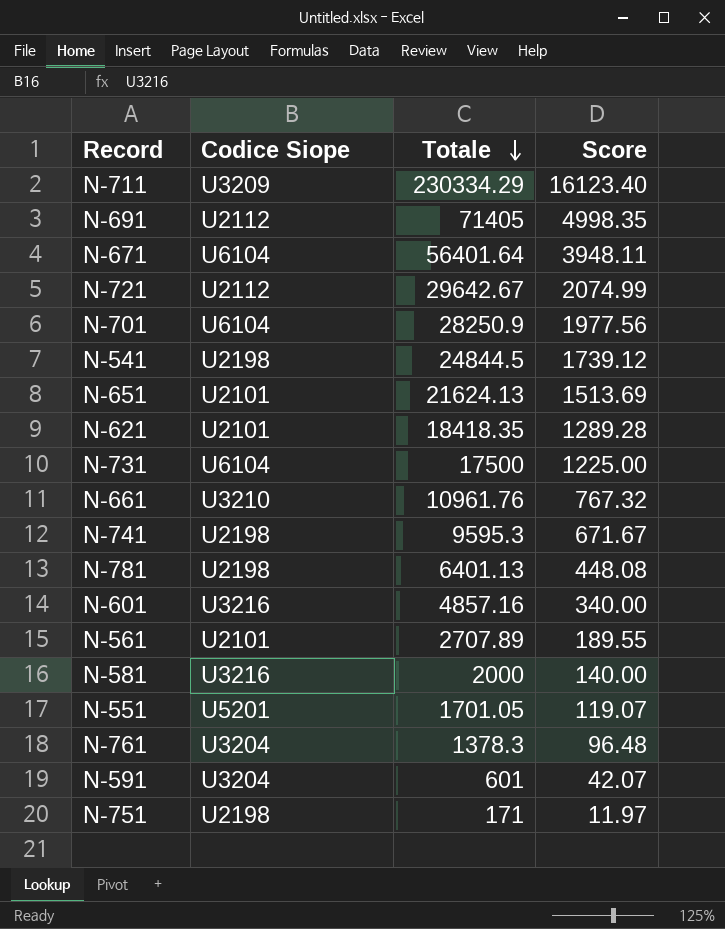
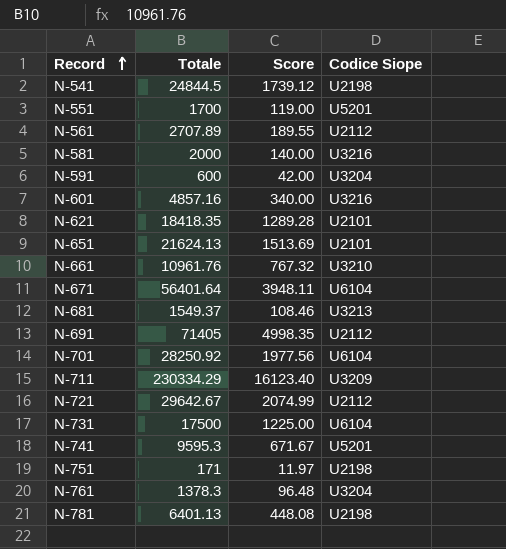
row order: Totale descending -> Record ascending
column Codice Siope | position: 2 -> 4
N-551 | Totale: 1701.05 -> 1700
N-551 | Score: 119.07 -> 119.00
N-561 | Codice Siope: U2101 -> U2112
N-591 | Totale: 601 -> 600
N-591 | Score: 42.07 -> 42.00
row N-681: none -> 1549.37 | 108.46 | U3213
N-701 | Totale: 28250.9 -> 28250.92
N-741 | Codice Siope: U2198 -> U5201

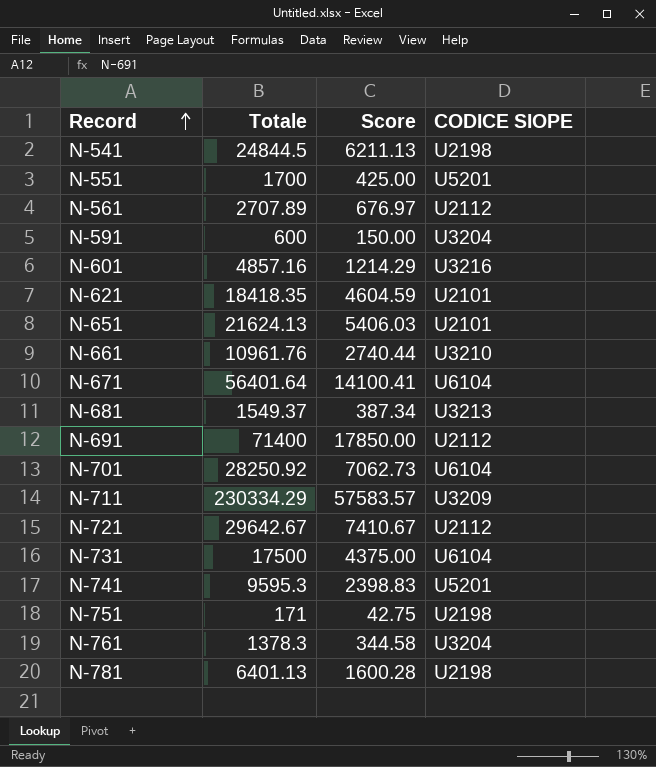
column Score | formula: [Totale] * 0.07 -> [Totale] * 0.25
column name: Codice Siope -> CODICE SIOPE
row N-581: 2000 | 140.00 | U3216 -> none
N-691 | Totale: 71405 -> 71400

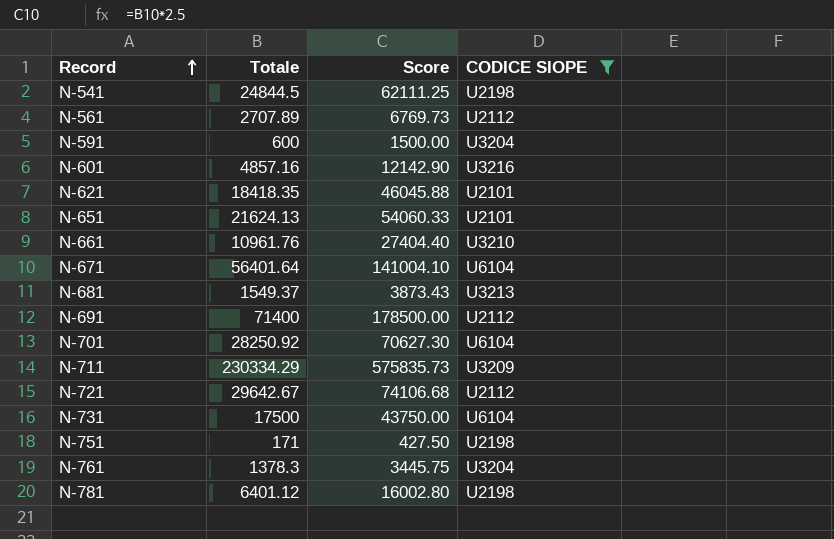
filter: none -> CODICE SIOPE != U5201
column Score | formula: [Totale] * 0.25 -> [Totale] * 2.5
N-781 | Totale: 6401.13 -> 6401.12

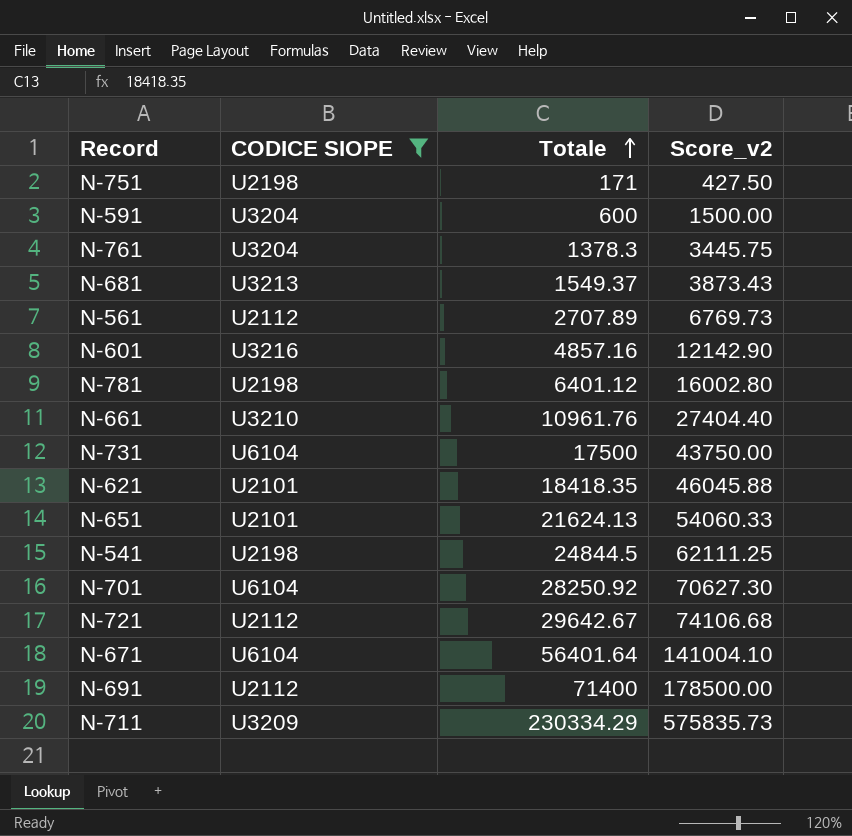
row order: Record ascending -> Totale ascending
column CODICE SIOPE | position: 4 -> 2
column name: Score -> Score_v2

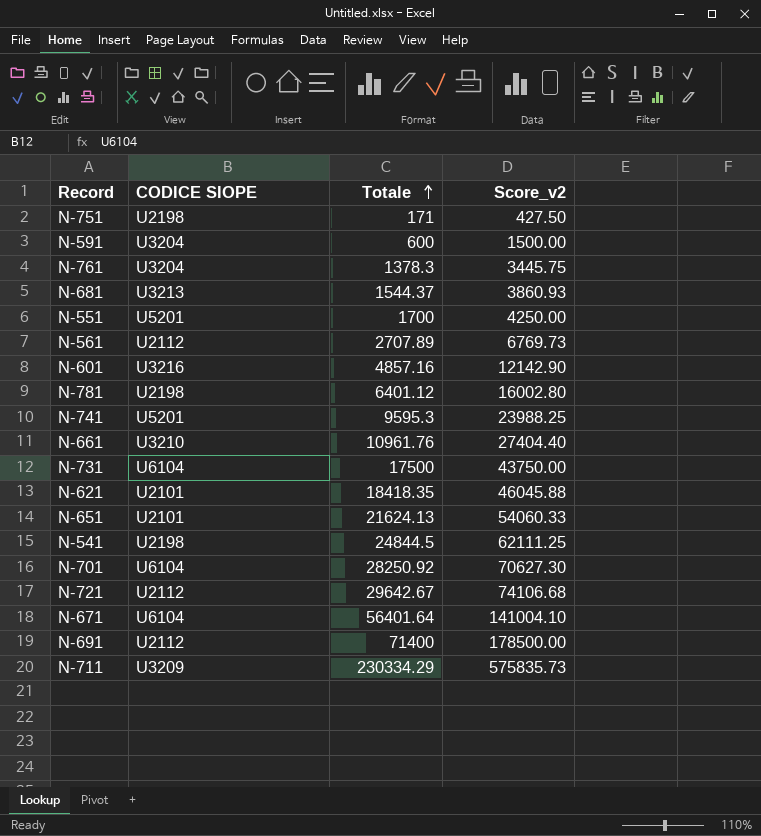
filter: CODICE SIOPE != U5201 -> none
N-681 | Totale: 1549.37 -> 1544.37
N-681 | Score_v2: 3873.43 -> 3860.93

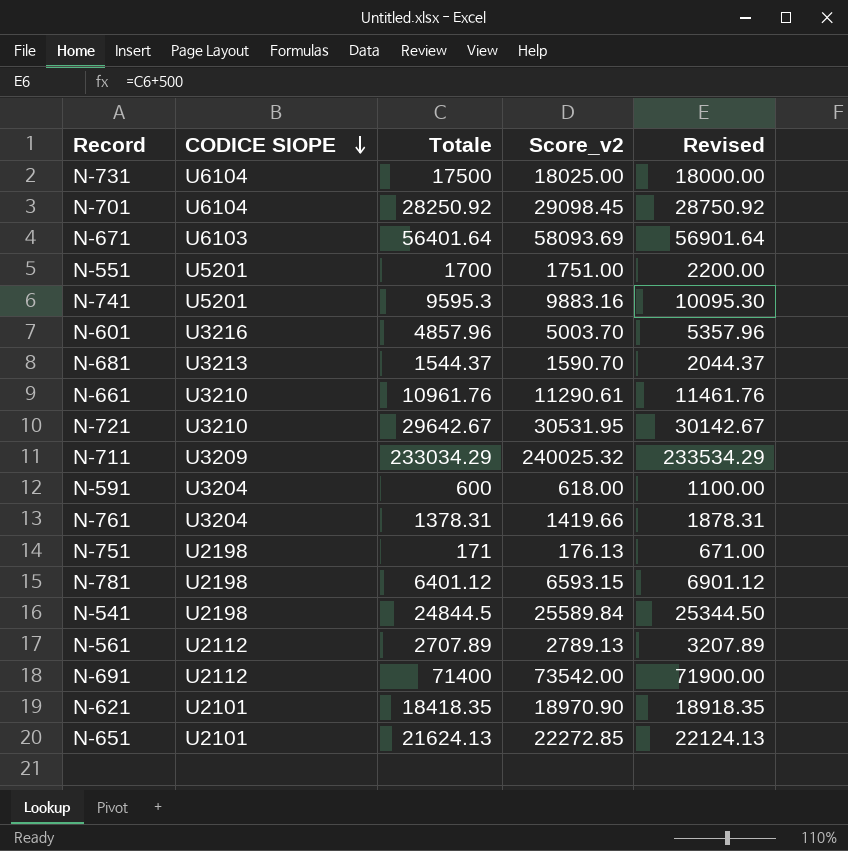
row order: Totale ascending -> CODICE SIOPE descending
column Score_v2 | formula: [Totale] * 2.5 -> [Totale] * 1.03
column Revised | formula: none -> [Totale] + 500
N-671 | CODICE SIOPE: U6104 -> U6103
N-601 | Totale: 4857.16 -> 4857.96
N-721 | CODICE SIOPE: U2112 -> U3210
N-711 | Totale: 230334.29 -> 233034.29
N-761 | Totale: 1378.3 -> 1378.31

